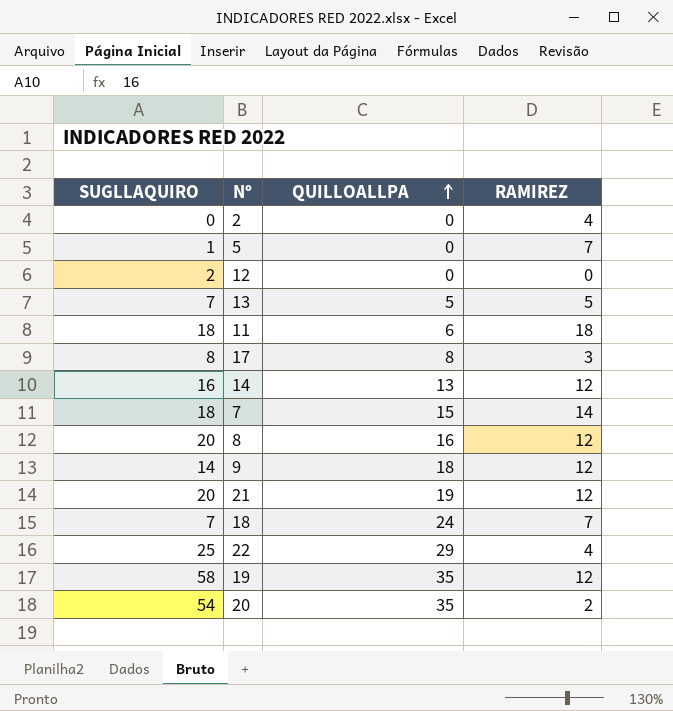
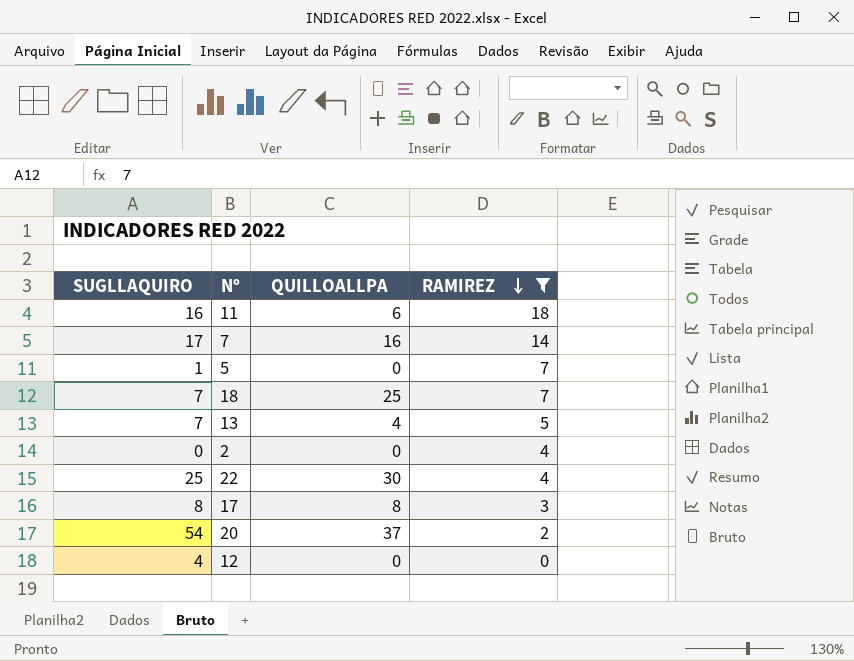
filter: none -> RAMIREZ != 12
row order: QUILLOALLPA ascending -> RAMIREZ descending
11 | SUGLLAQUIRO: 18 -> 16
7 | SUGLLAQUIRO: 18 -> 17
7 | QUILLOALLPA: 15 -> 16
18 | QUILLOALLPA: 24 -> 25
13 | QUILLOALLPA: 5 -> 4
22 | QUILLOALLPA: 29 -> 30
20 | QUILLOALLPA: 35 -> 37
12 | SUGLLAQUIRO: 2 -> 4

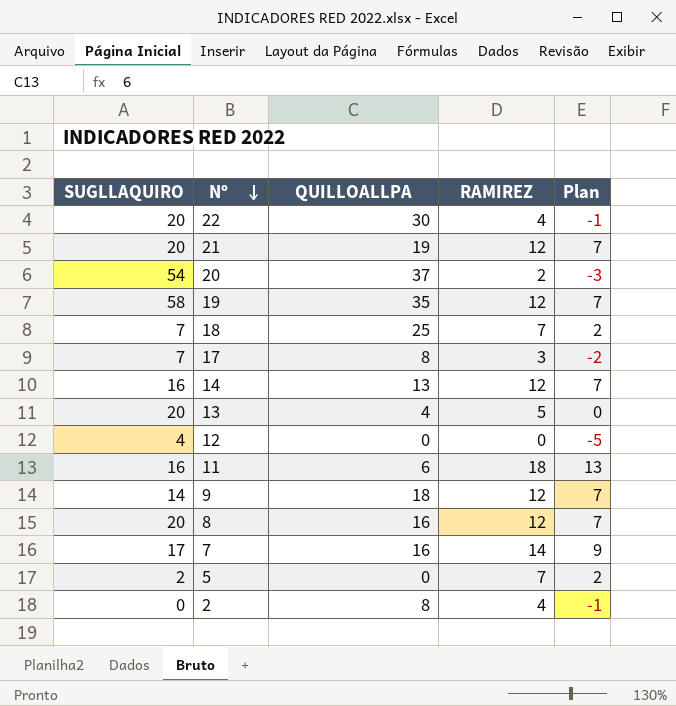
filter: RAMIREZ != 12 -> none
row order: RAMIREZ descending -> Nº descending
column Plan | formula: none -> [RAMIREZ] - 5
22 | SUGLLAQUIRO: 25 -> 20
17 | SUGLLAQUIRO: 8 -> 7
13 | SUGLLAQUIRO: 7 -> 20
5 | SUGLLAQUIRO: 1 -> 2
2 | QUILLOALLPA: 0 -> 8

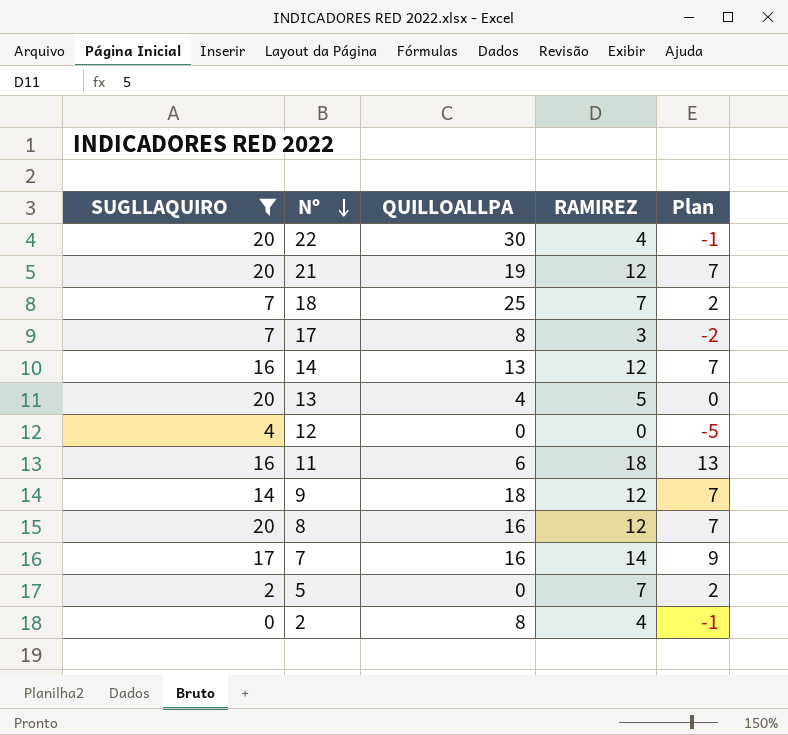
filter: none -> SUGLLAQUIRO <= 20

